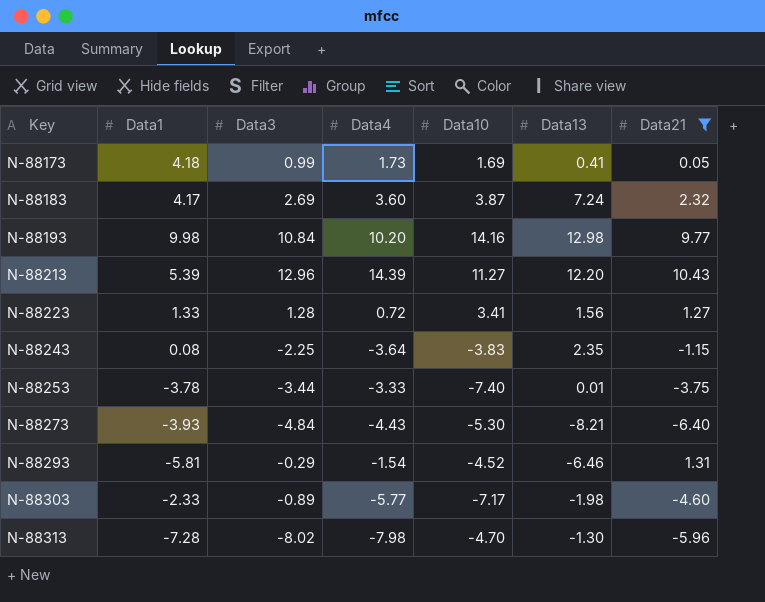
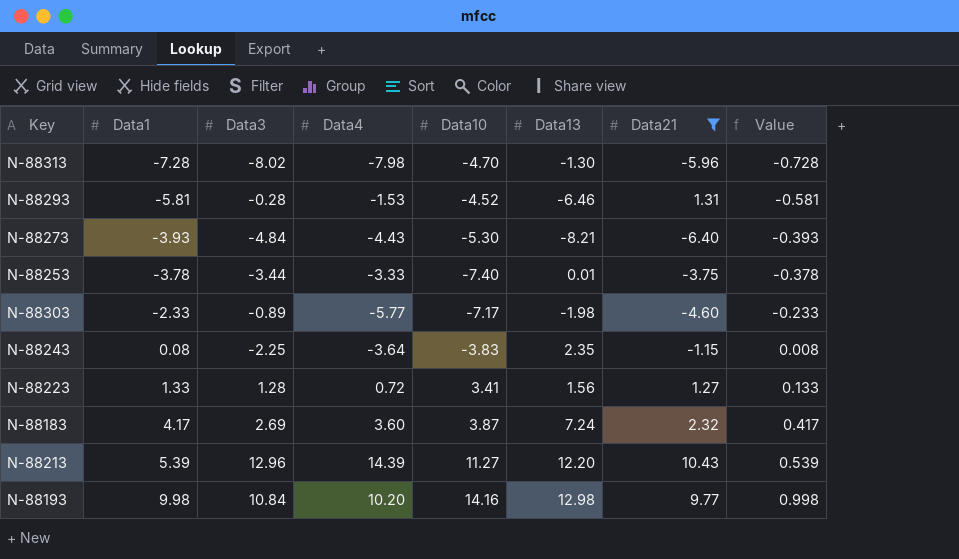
row order: Key ascending -> Data1 ascending
column Value | formula: none -> [Data1] * 0.1
row N-88173: 4.18 | 0.99 | 1.73 | 1.69 | 0.41 | 0.05 -> none
N-88293 | Data3: -0.29 -> -0.28
N-88293 | Data4: -1.54 -> -1.53

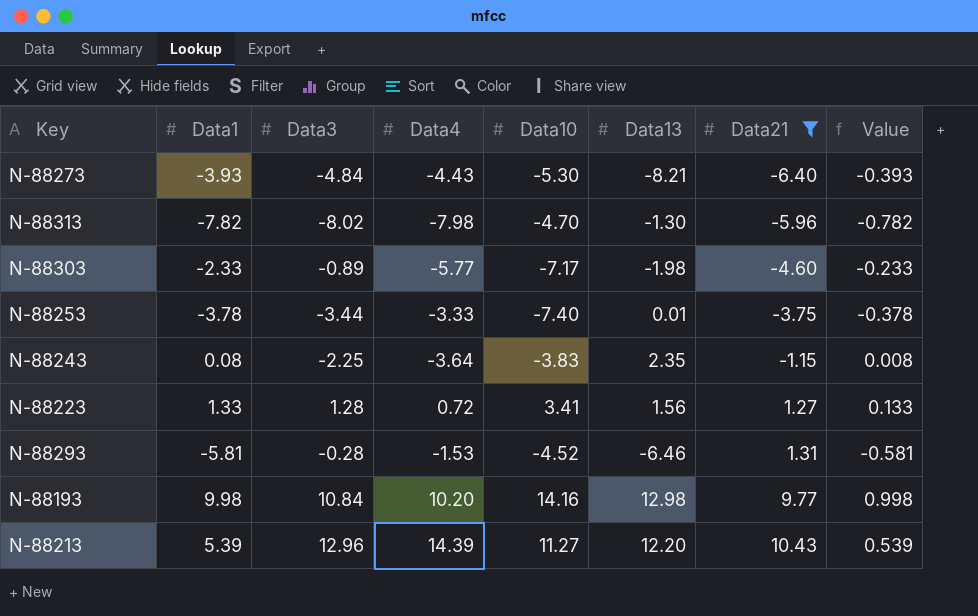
row order: Data1 ascending -> Data21 ascending
row N-88183: 4.17 | 2.69 | 3.60 | 3.87 | 7.24 | 2.32 | 0.417 -> none
N-88313 | Data1: -7.28 -> -7.82
N-88313 | Value: -0.728 -> -0.782

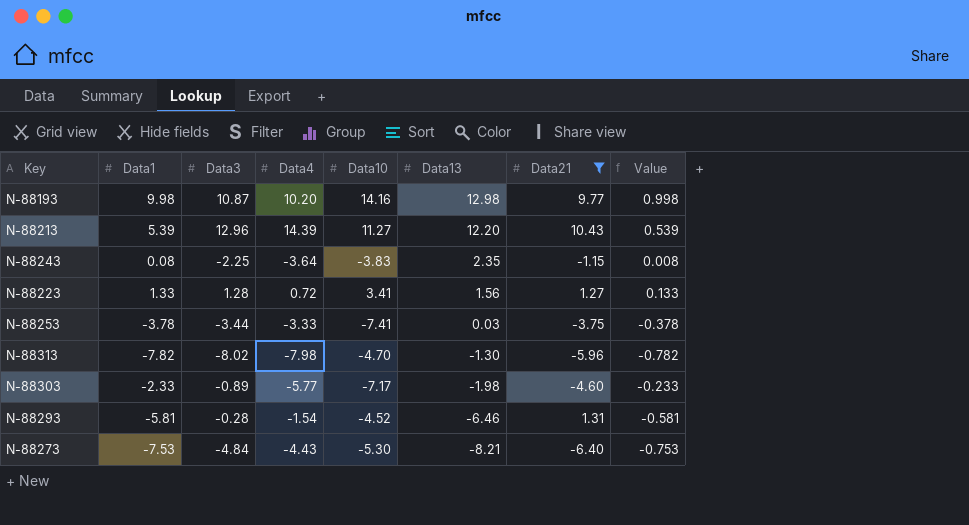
row order: Data21 ascending -> Data13 descending
N-88193 | Data3: 10.84 -> 10.87
N-88253 | Data10: -7.40 -> -7.41
N-88253 | Data13: 0.01 -> 0.03
N-88293 | Data4: -1.53 -> -1.54
N-88273 | Data1: -3.93 -> -7.53
N-88273 | Value: -0.393 -> -0.753

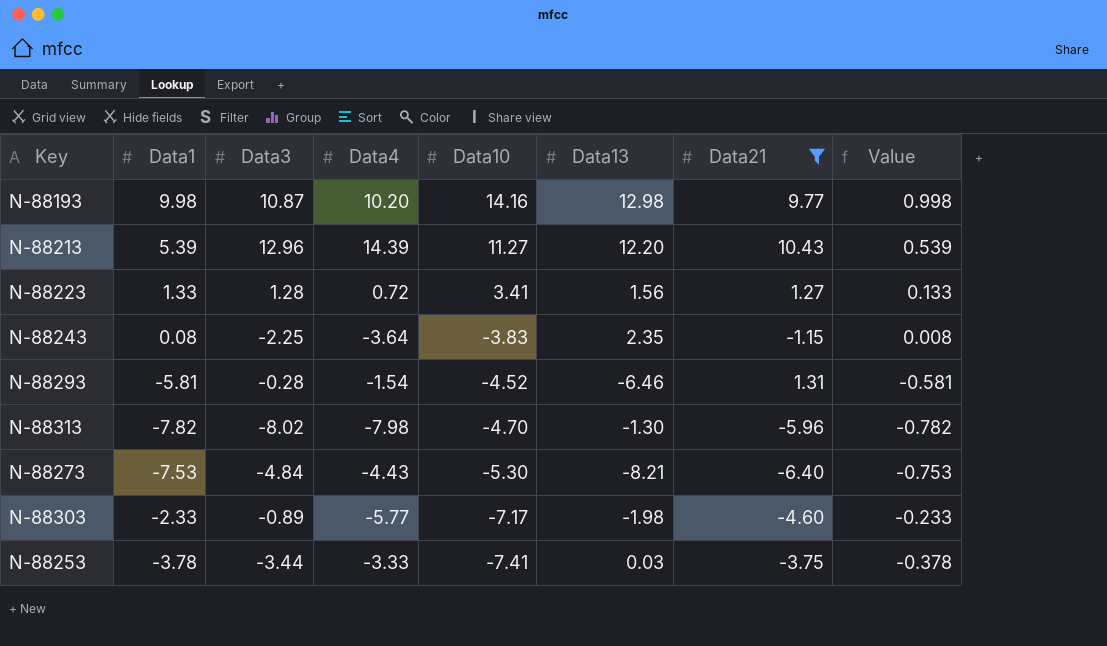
row order: Data13 descending -> Data10 descending

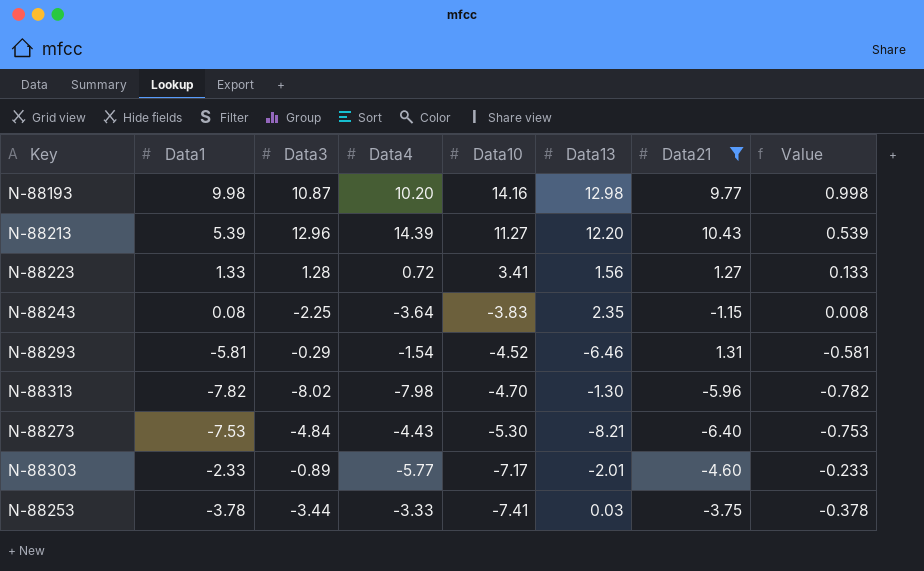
N-88293 | Data3: -0.28 -> -0.29
N-88303 | Data13: -1.98 -> -2.01

